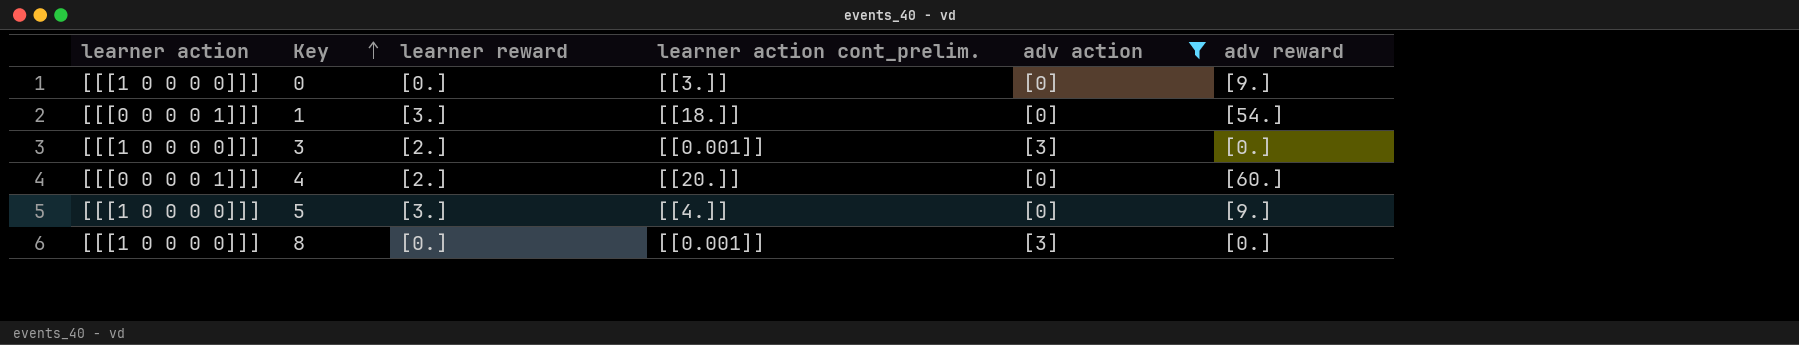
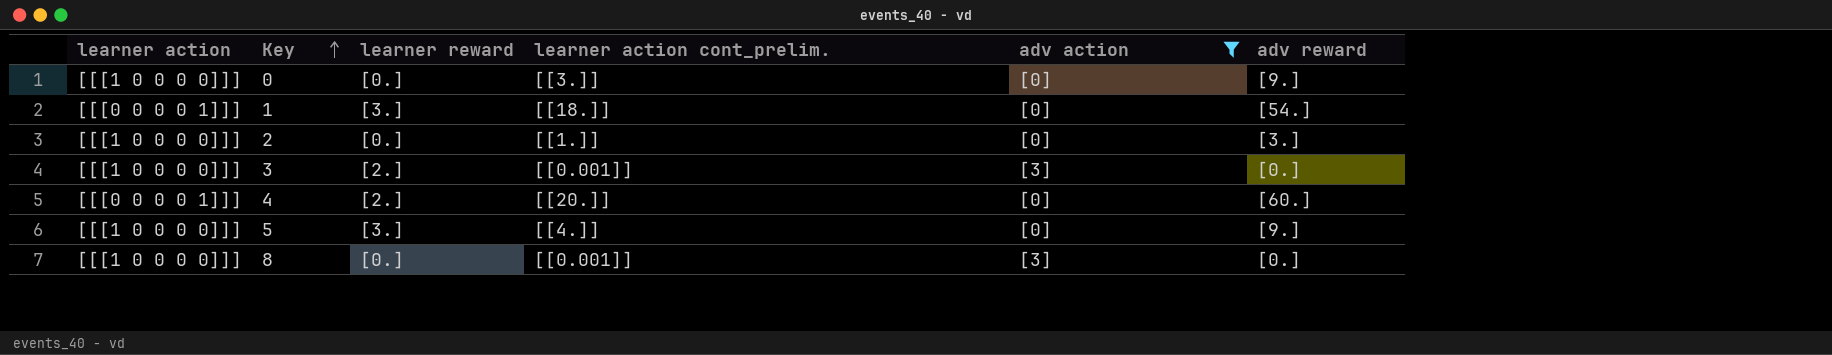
row 2: none -> [[[1 0 0 0 0]]] | [0.] | [[1.]] | [0] | [3.]

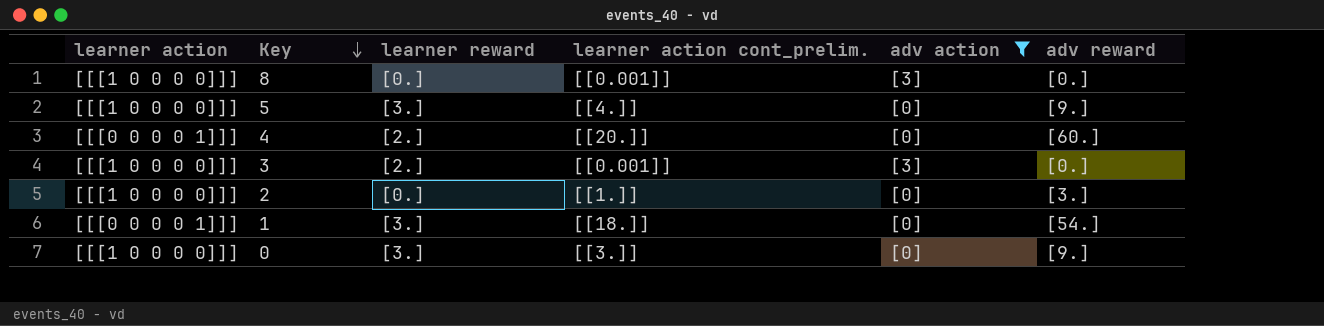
row order: Key ascending -> Key descending
0 | learner reward: [0.] -> [3.]

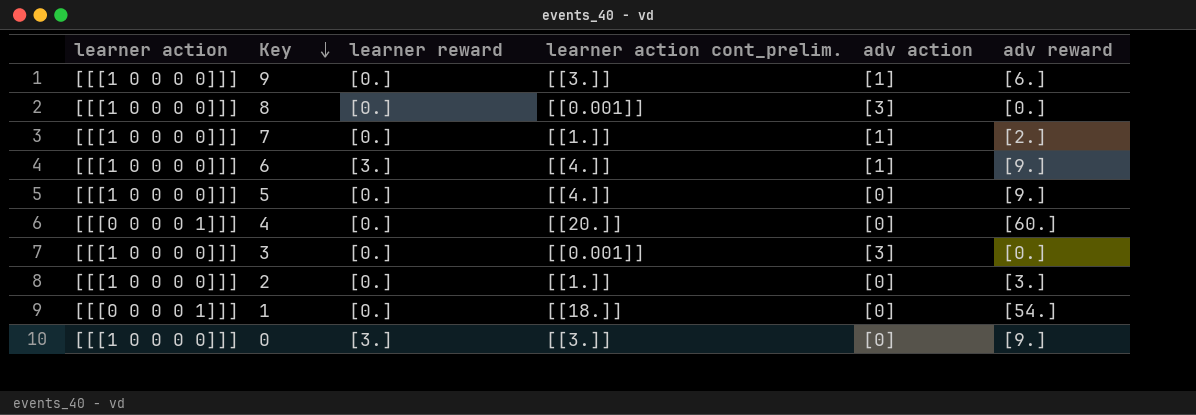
filter: adv action != [1] -> none
5 | learner reward: [3.] -> [0.]
4 | learner reward: [2.] -> [0.]
3 | learner reward: [2.] -> [0.]
1 | learner reward: [3.] -> [0.]

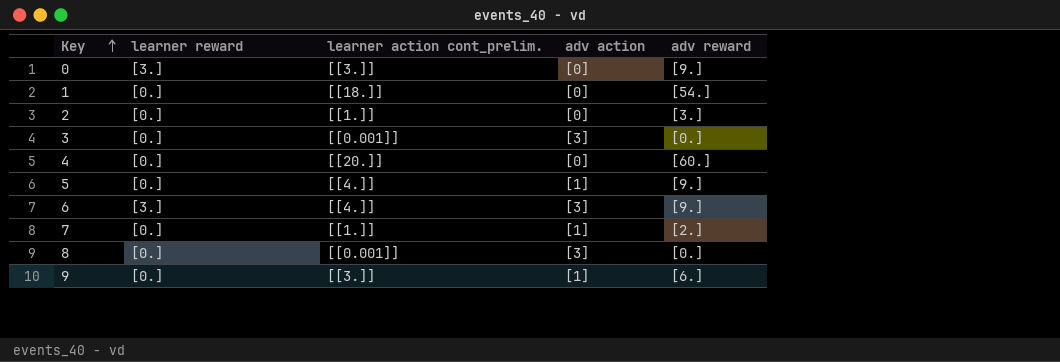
row order: Key descending -> Key ascending
column learner action | position: 1 -> none
5 | adv action: [0] -> [1]
6 | adv action: [1] -> [3]

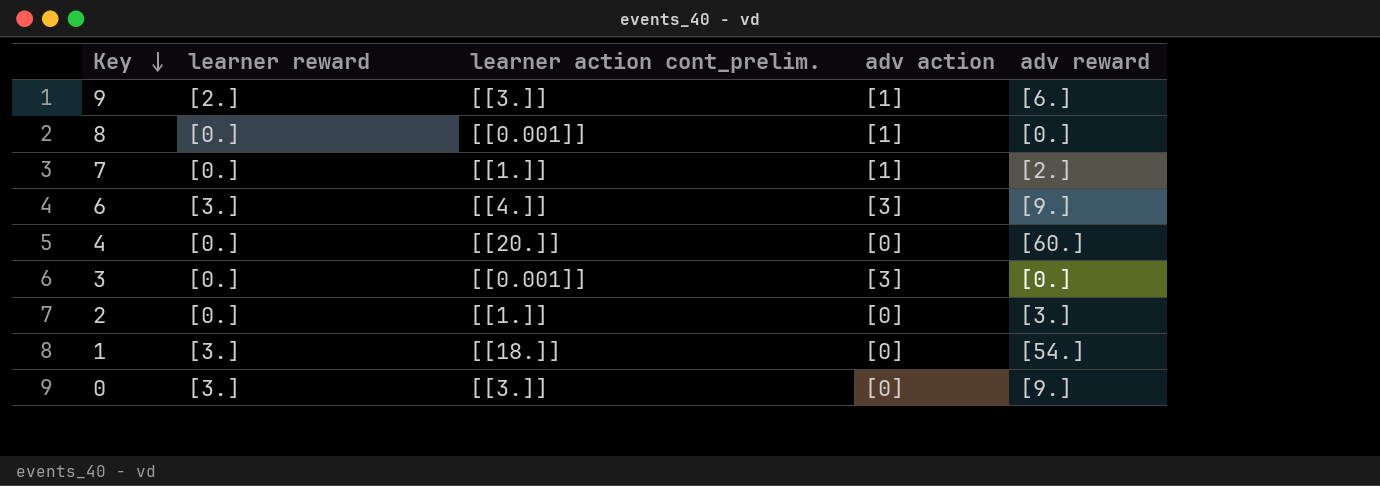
row order: Key ascending -> Key descending
row 5: [0.] | [[4.]] | [1] | [9.] -> none
9 | learner reward: [0.] -> [2.]
8 | adv action: [3] -> [1]
1 | learner reward: [0.] -> [3.]

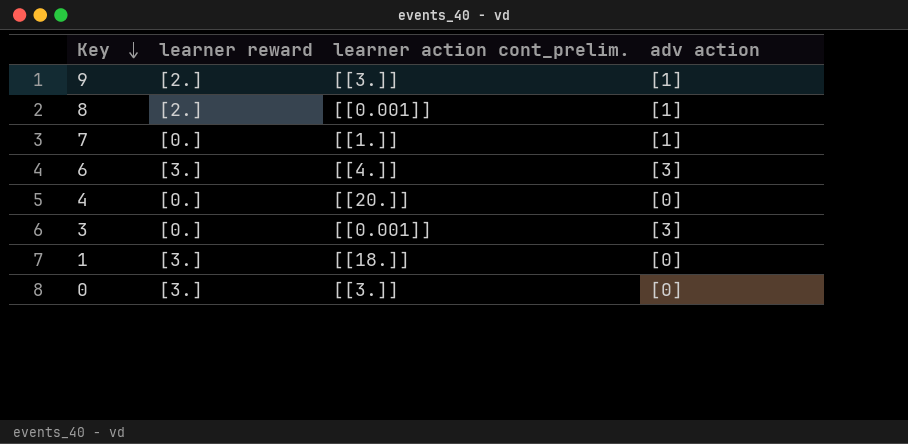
column adv reward | position: 5 -> none
row 2: [0.] | [[1.]] | [0] | [3.] -> none
8 | learner reward: [0.] -> [2.]

